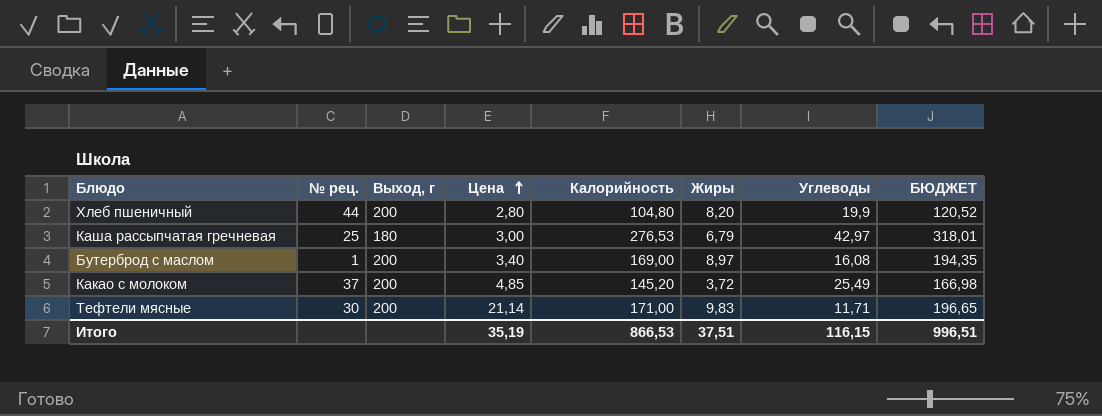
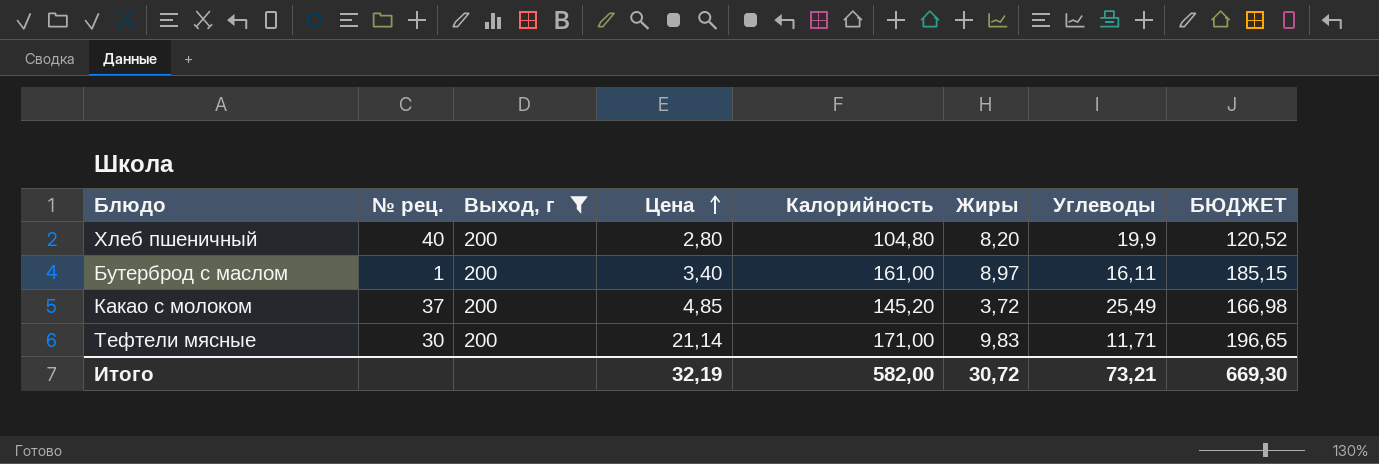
filter: none -> Выход, г = 200
Хлеб пшеничный | № рец.: 44 -> 40
Бутерброд с маслом | Калорийность: 169,00 -> 161,00
Бутерброд с маслом | Углеводы: 16,08 -> 16,11
Бутерброд с маслом | БЮДЖЕТ: 194,35 -> 185,15
Итого | Цена: 35,19 -> 32,19
Итого | Калорийность: 866,53 -> 582,00
Итого | Жиры: 37,51 -> 30,72
Итого | Углеводы: 116,15 -> 73,21
Итого | БЮДЖЕТ: 996,51 -> 669,30

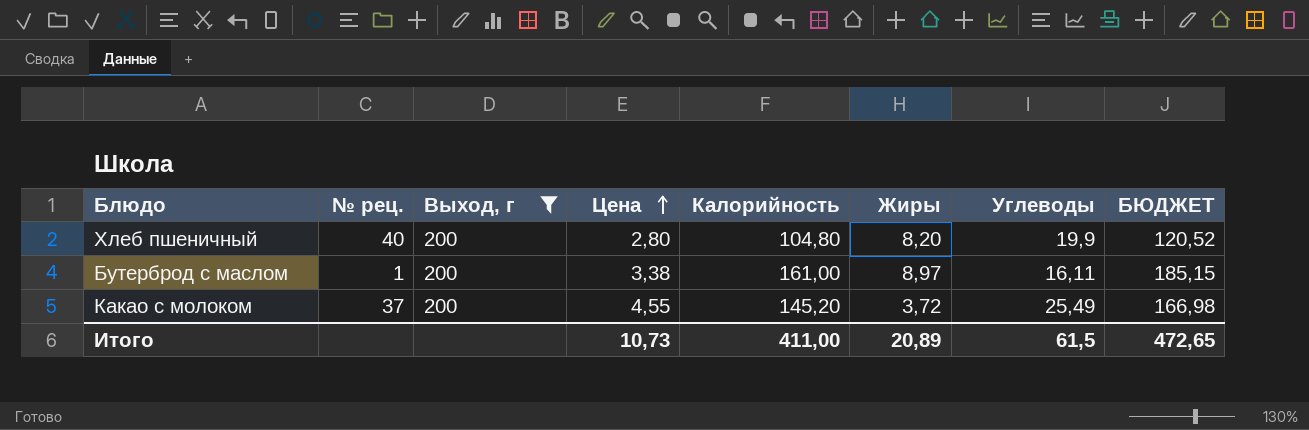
row Тефтели мясные: 30 | 200 | 21,14 | 171,00 | 9,83 | 11,71 | 196,65 -> none
Бутерброд с маслом | Цена: 3,40 -> 3,38
Какао с молоком | Цена: 4,85 -> 4,55
Итого | Цена: 32,19 -> 10,73
Итого | Калорийность: 582,00 -> 411,00
Итого | Жиры: 30,72 -> 20,89
Итого | Углеводы: 73,21 -> 61,5
Итого | БЮДЖЕТ: 669,30 -> 472,65

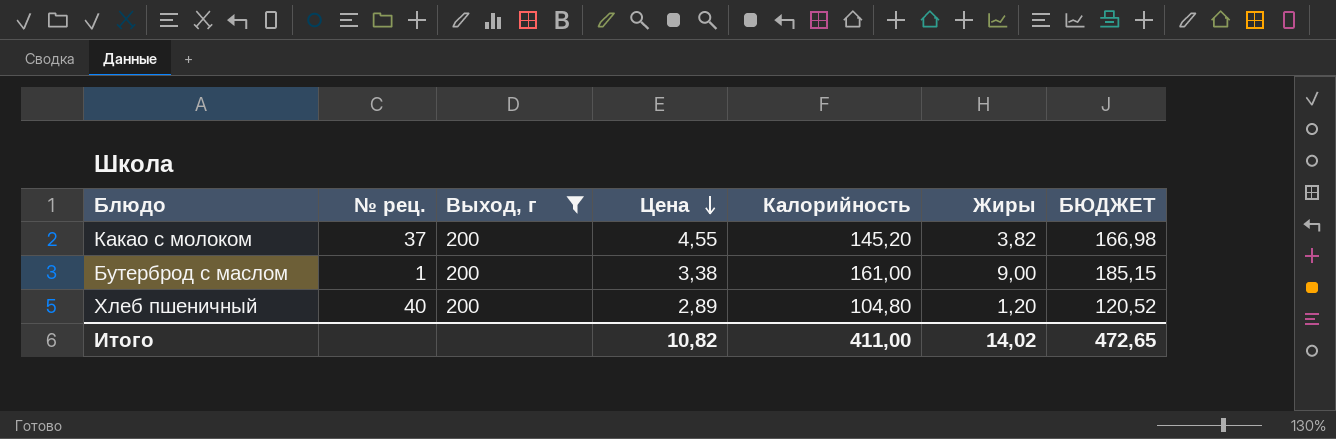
row order: Цена ascending -> Цена descending
column Углеводы | position: 7 -> none
Какао с молоком | Жиры: 3,72 -> 3,82
Бутерброд с маслом | Жиры: 8,97 -> 9,00
Хлеб пшеничный | Цена: 2,80 -> 2,89
Хлеб пшеничный | Жиры: 8,20 -> 1,20
Итого | Цена: 10,73 -> 10,82
Итого | Жиры: 20,89 -> 14,02

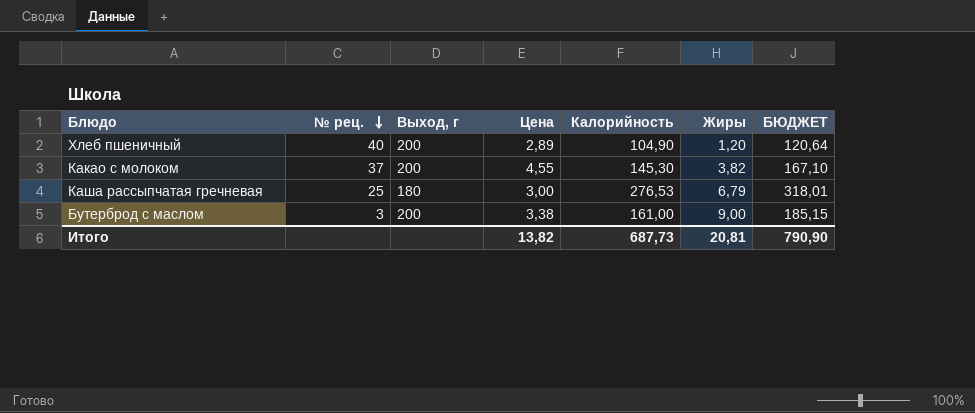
filter: Выход, г = 200 -> none
row order: Цена descending -> № рец. descending
Хлеб пшеничный | Калорийность: 104,80 -> 104,90
Хлеб пшеничный | БЮДЖЕТ: 120,52 -> 120,64
Какао с молоком | Калорийность: 145,20 -> 145,30
Какао с молоком | БЮДЖЕТ: 166,98 -> 167,10
Бутерброд с маслом | № рец.: 1 -> 3
Итого | Цена: 10,82 -> 13,82
Итого | Калорийность: 411,00 -> 687,73
Итого | Жиры: 14,02 -> 20,81
Итого | БЮДЖЕТ: 472,65 -> 790,90

